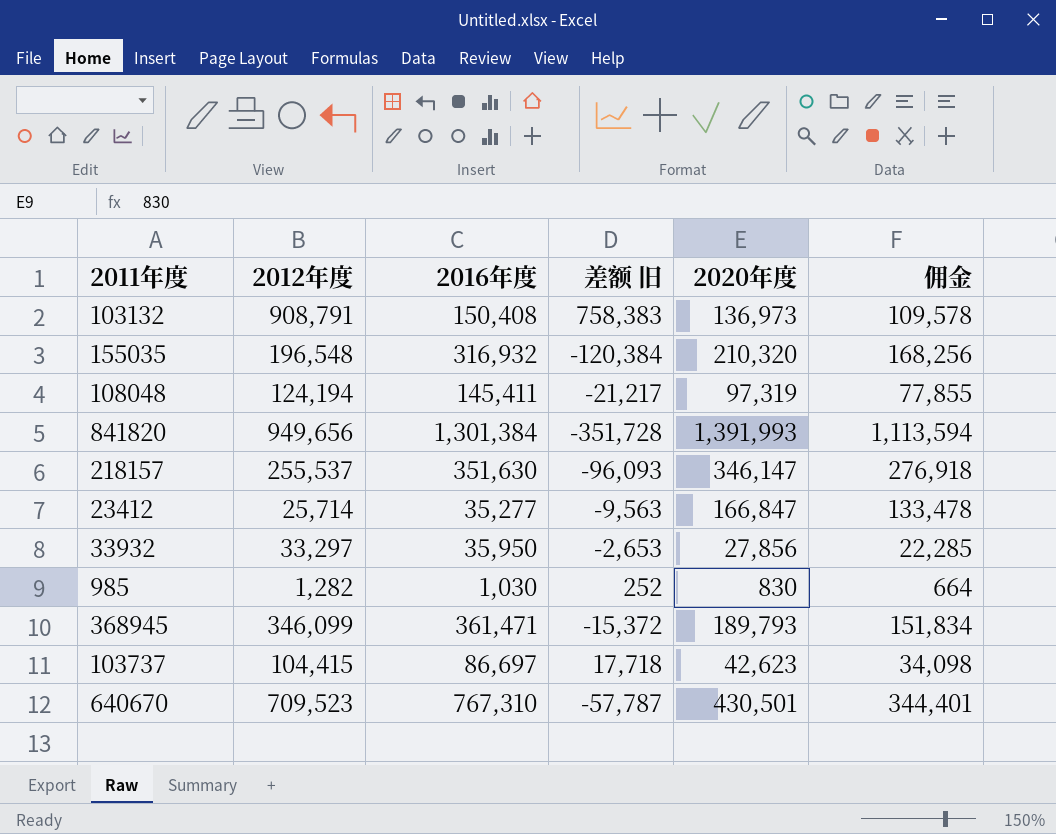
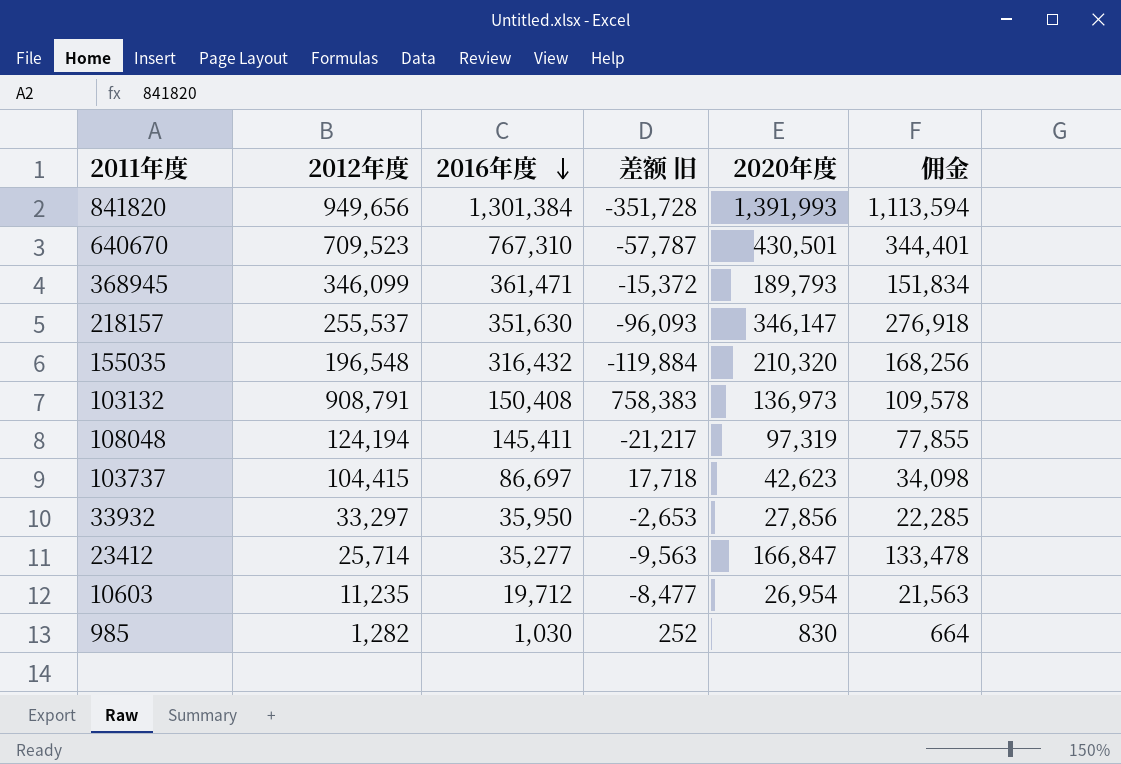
row order: none -> 2016年度 descending
155035 | 2016年度: 316,932 -> 316,432
155035 | 差额 旧: -120,384 -> -119,884
row 10603: none -> 11,235 | 19,712 | -8,477 | 26,954 | 21,563

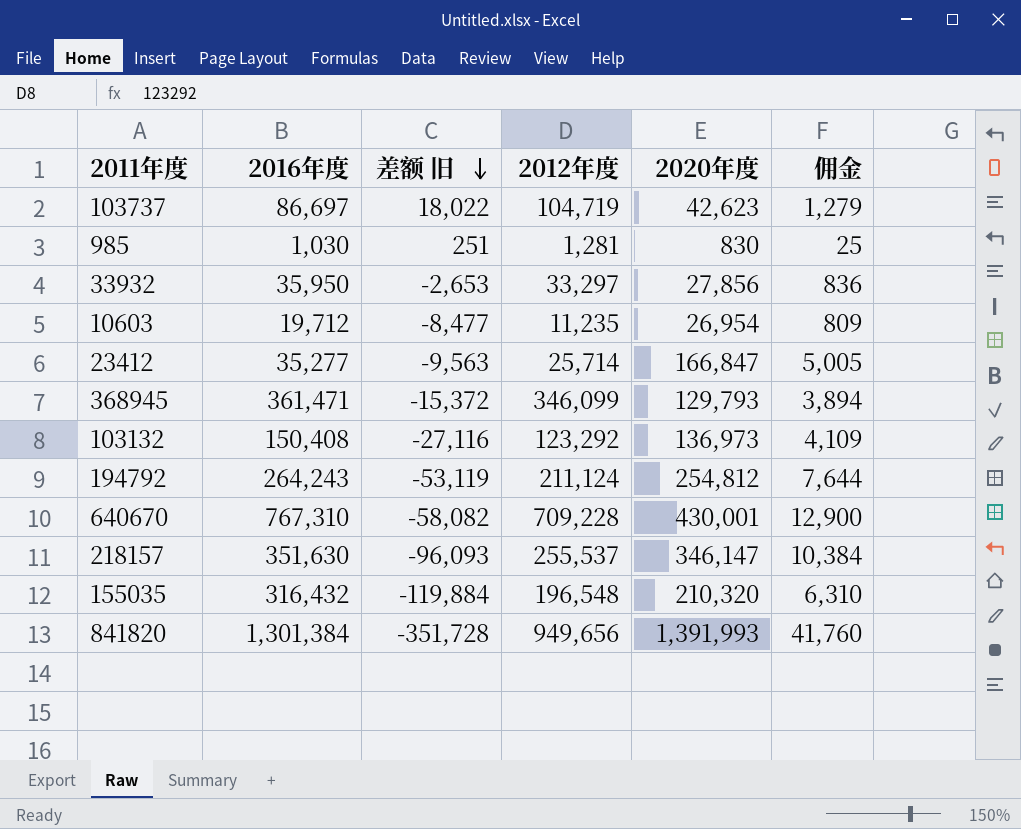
row order: 2016年度 descending -> 差额 旧 descending
column 2012年度 | position: 2 -> 4
column 佣金 | formula: [2020年度] * 0.8 -> [2020年度] * 0.03
row 108048: 124,194 | 145,411 | -21,217 | 97,319 | 77,855 -> none
103737 | 差额 旧: 17,718 -> 18,022
103737 | 2012年度: 104,415 -> 104,719
985 | 差额 旧: 252 -> 251
985 | 2012年度: 1,282 -> 1,281
368945 | 2020年度: 189,793 -> 129,793
103132 | 差额 旧: 758,383 -> -27,116
103132 | 2012年度: 908,791 -> 123,292
row 194792: none -> 264,243 | -53,119 | 211,124 | 254,812 | 7,644
640670 | 差额 旧: -57,787 -> -58,082
640670 | 2012年度: 709,523 -> 709,228
640670 | 2020年度: 430,501 -> 430,001

